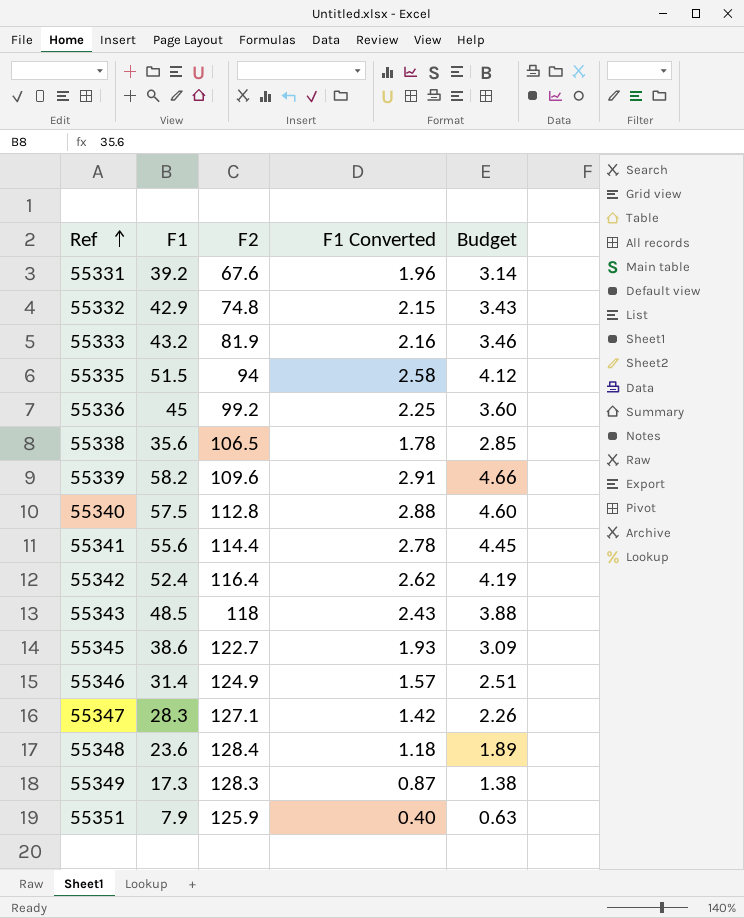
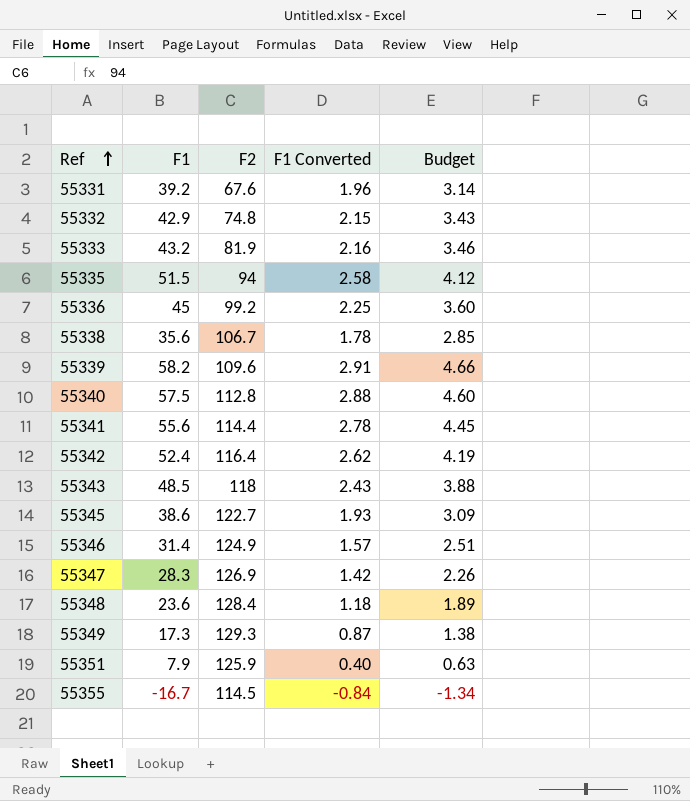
55338 | F2: 106.5 -> 106.7
55347 | F2: 127.1 -> 126.9
55349 | F2: 128.3 -> 129.3
row 55355: none -> -16.7 | 114.5 | -0.84 | -1.34

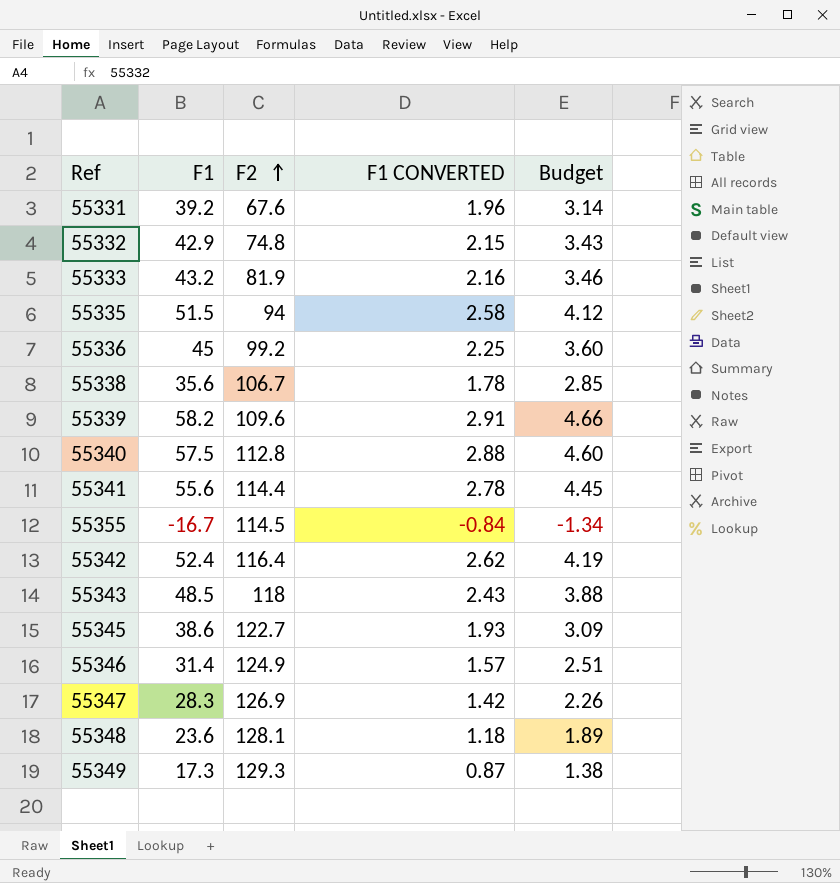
row order: Ref ascending -> F2 ascending
column name: F1 Converted -> F1 CONVERTED
row 55351: 7.9 | 125.9 | 0.40 | 0.63 -> none
55348 | F2: 128.4 -> 128.1

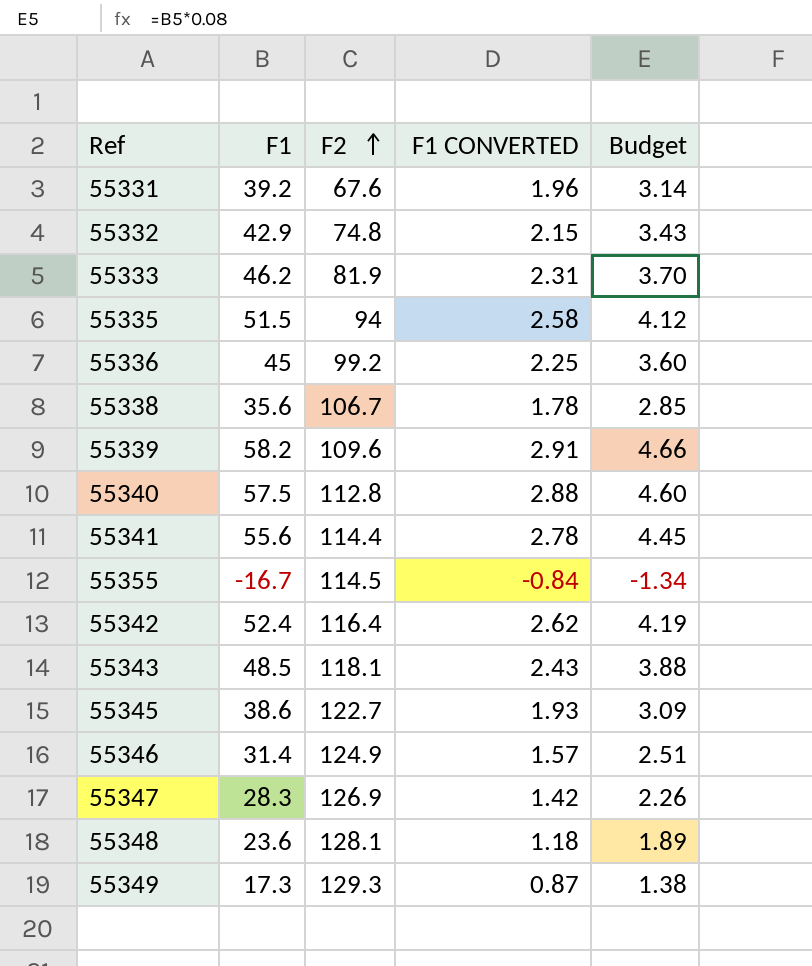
55333 | F1: 43.2 -> 46.2
55333 | F1 CONVERTED: 2.16 -> 2.31
55333 | Budget: 3.46 -> 3.70
55343 | F2: 118 -> 118.1

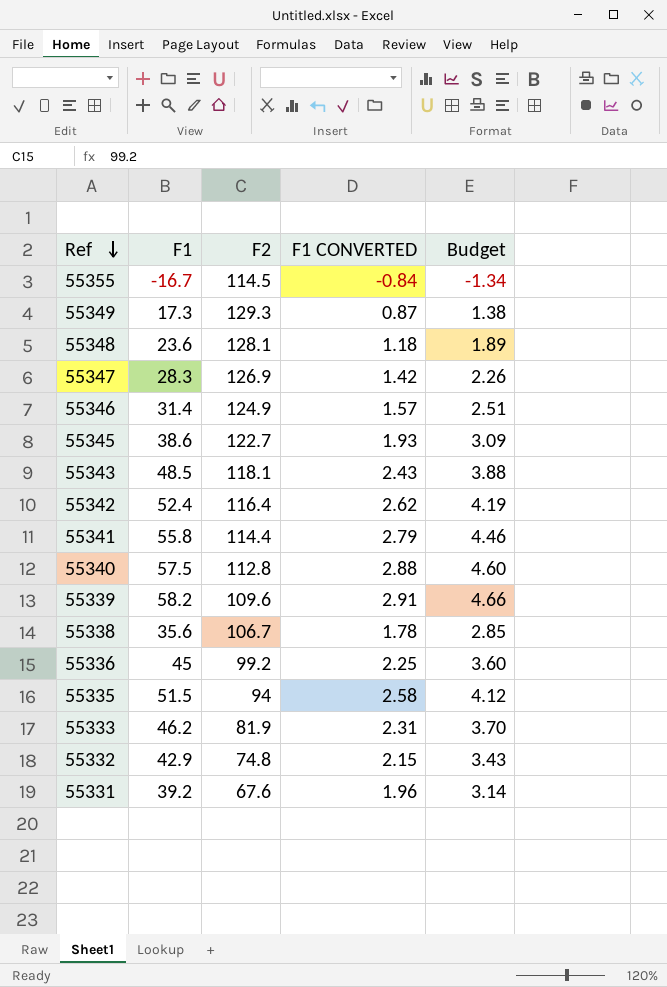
row order: F2 ascending -> Ref descending
55341 | F1: 55.6 -> 55.8
55341 | F1 CONVERTED: 2.78 -> 2.79
55341 | Budget: 4.45 -> 4.46

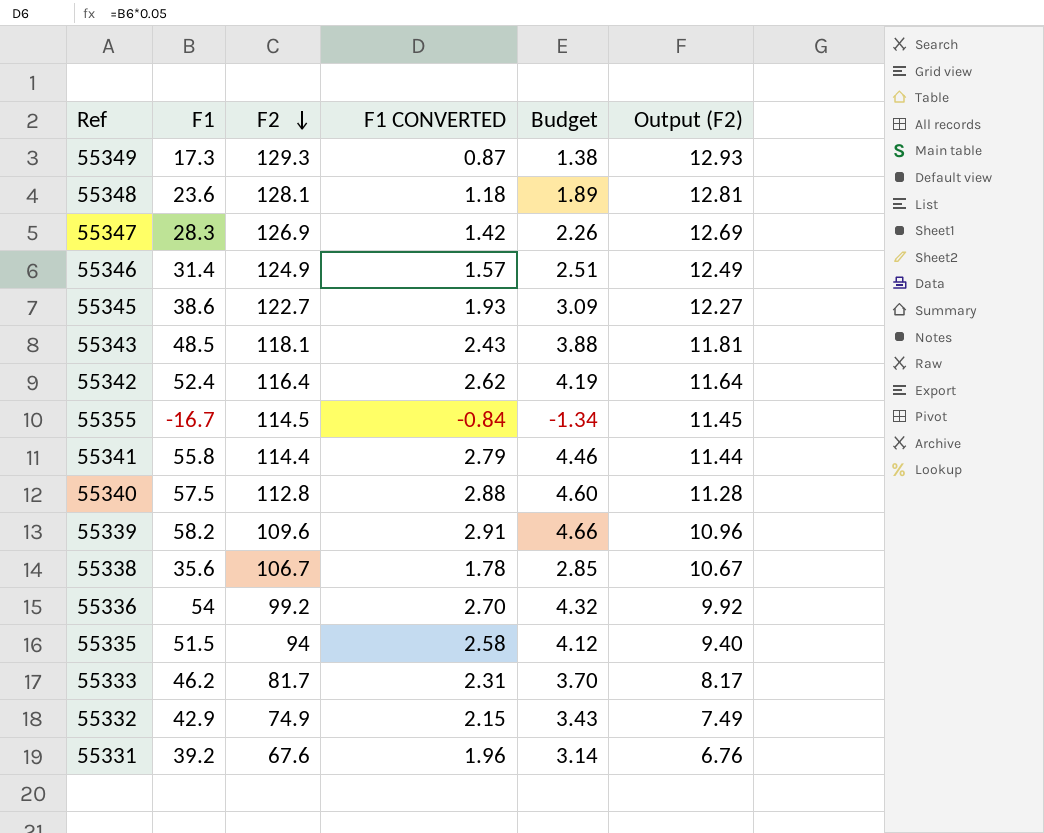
row order: Ref descending -> F2 descending
column Output (F2) | formula: none -> [F2] * 0.1
55336 | F1: 45 -> 54
55336 | F1 CONVERTED: 2.25 -> 2.70
55336 | Budget: 3.60 -> 4.32
55333 | F2: 81.9 -> 81.7
55332 | F2: 74.8 -> 74.9

